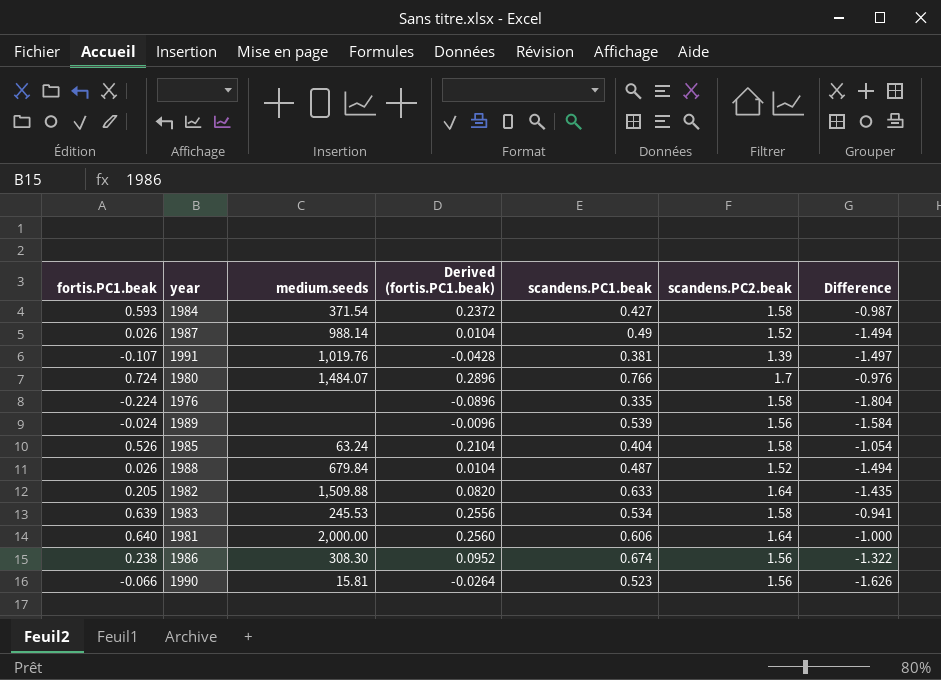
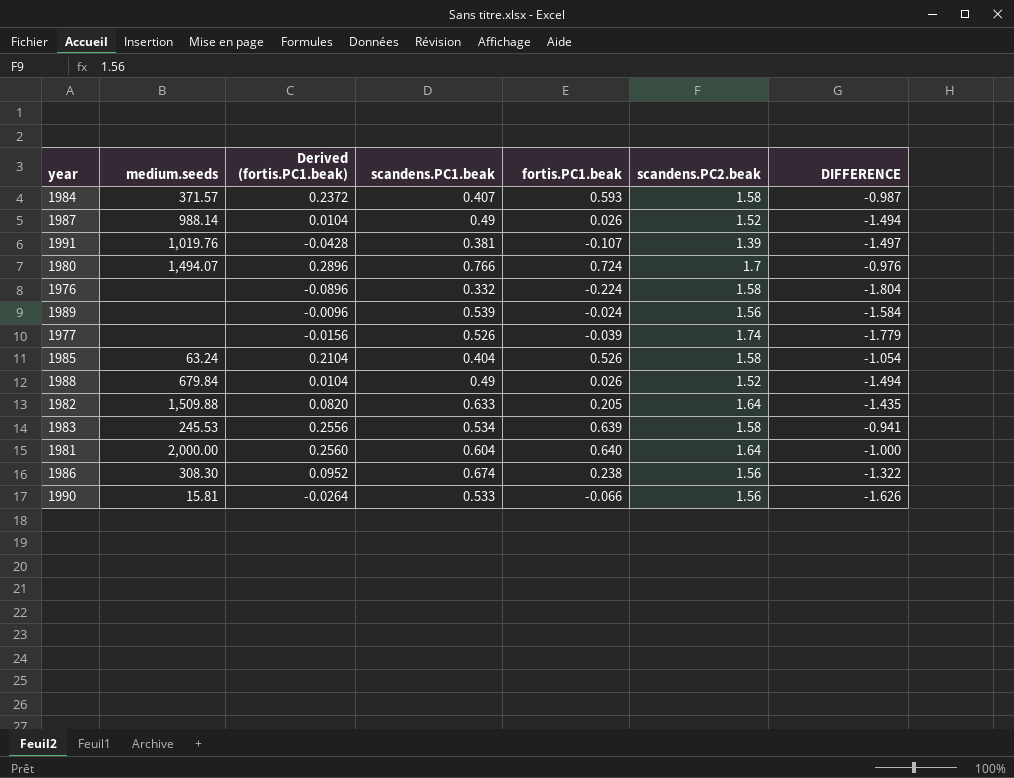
column fortis.PC1.beak | position: 1 -> 5
column name: Difference -> DIFFERENCE
1984 | medium.seeds: 371.54 -> 371.57
1984 | scandens.PC1.beak: 0.427 -> 0.407
1980 | medium.seeds: 1,484.07 -> 1,494.07
1976 | scandens.PC1.beak: 0.335 -> 0.332
row 1977: none -> none | -0.0156 | 0.526 | -0.039 | 1.74 | -1.779
1988 | scandens.PC1.beak: 0.487 -> 0.49
1981 | scandens.PC1.beak: 0.606 -> 0.604
1990 | scandens.PC1.beak: 0.523 -> 0.533

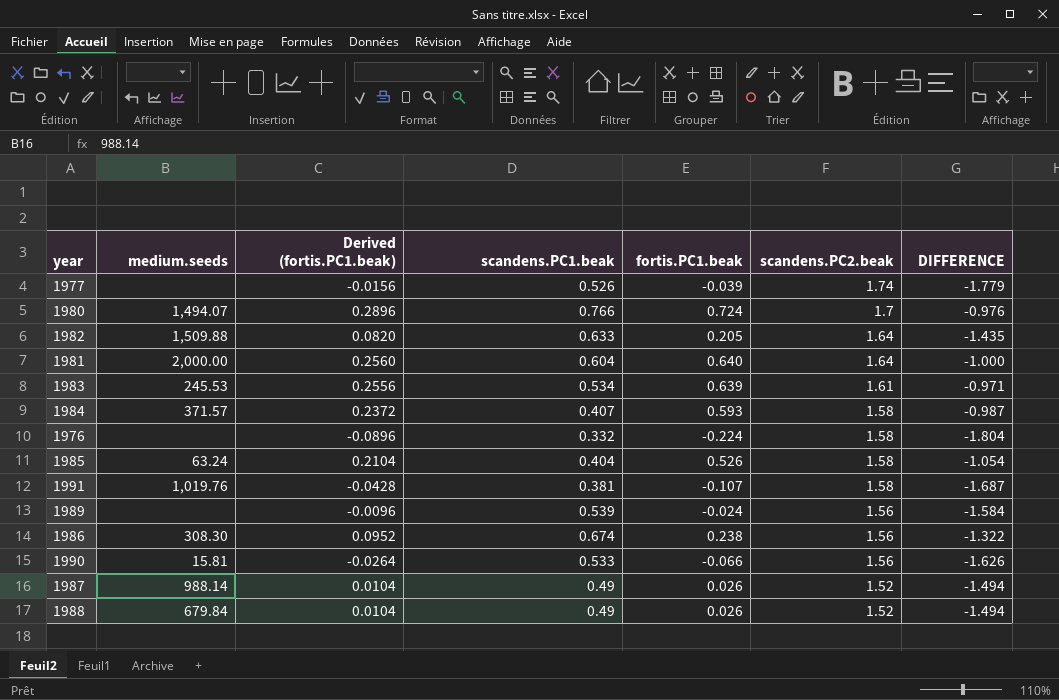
row order: none -> scandens.PC2.beak descending
1983 | scandens.PC2.beak: 1.58 -> 1.61
1983 | DIFFERENCE: -0.941 -> -0.971
1991 | scandens.PC2.beak: 1.39 -> 1.58
1991 | DIFFERENCE: -1.497 -> -1.687

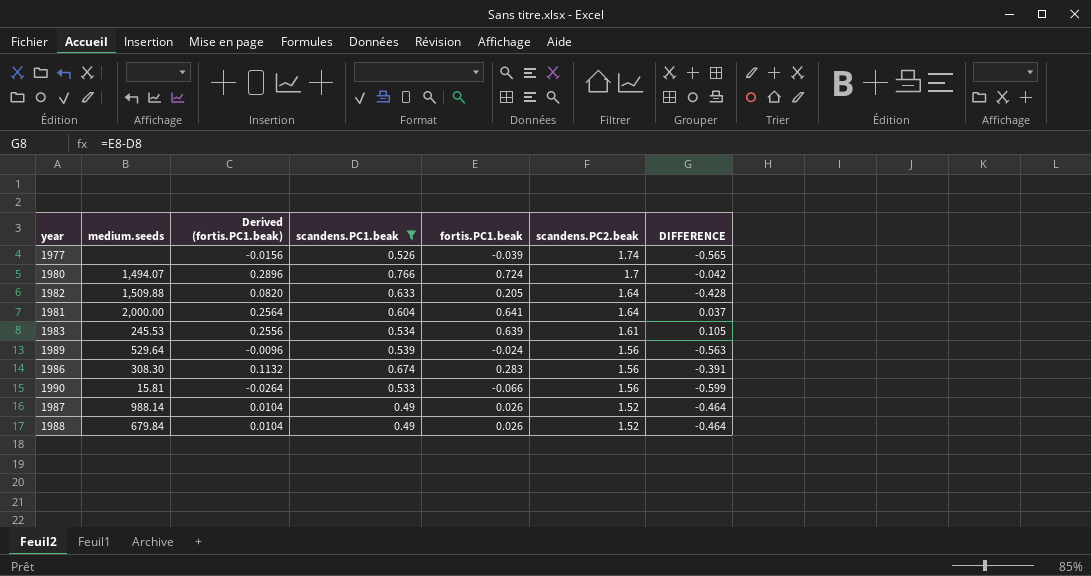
filter: none -> scandens.PC1.beak >= 0.49
column DIFFERENCE | formula: [fortis.PC1.beak] - [scandens.PC2.beak] -> [fortis.PC1.beak] - [scandens.PC1.beak]
1981 | Derived (fortis.PC1.beak): 0.2560 -> 0.2564
1981 | fortis.PC1.beak: 0.640 -> 0.641
1989 | medium.seeds: none -> 529.64
1986 | Derived (fortis.PC1.beak): 0.0952 -> 0.1132
1986 | fortis.PC1.beak: 0.238 -> 0.283

